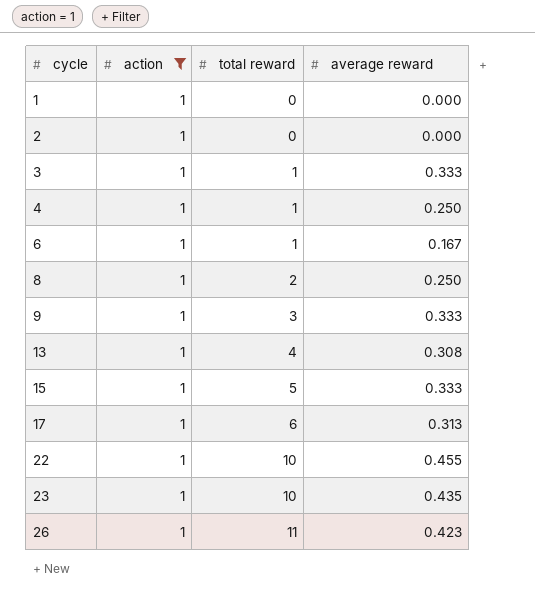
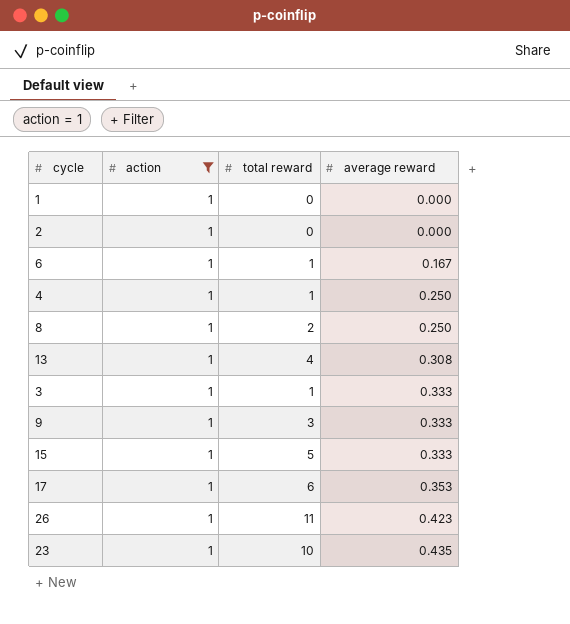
row order: cycle ascending -> average reward ascending
row 22: 1 | 10 | 0.455 -> none
17 | average reward: 0.313 -> 0.353

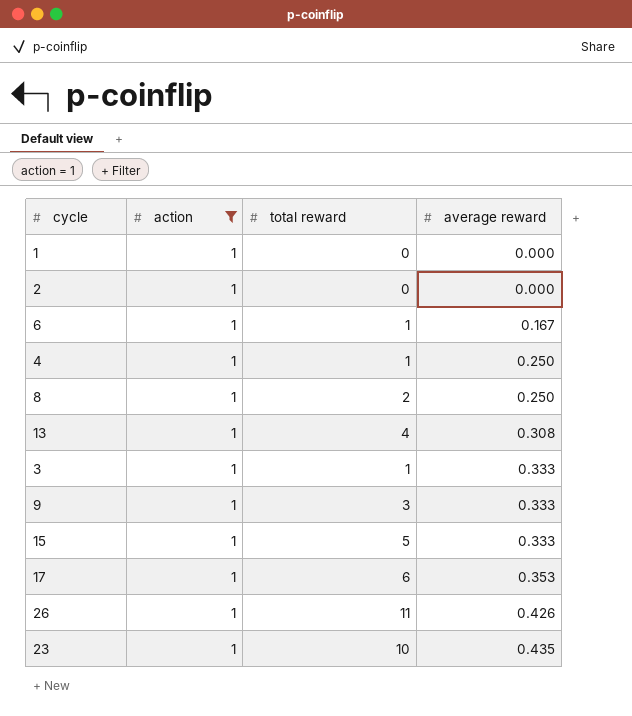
26 | average reward: 0.423 -> 0.426

